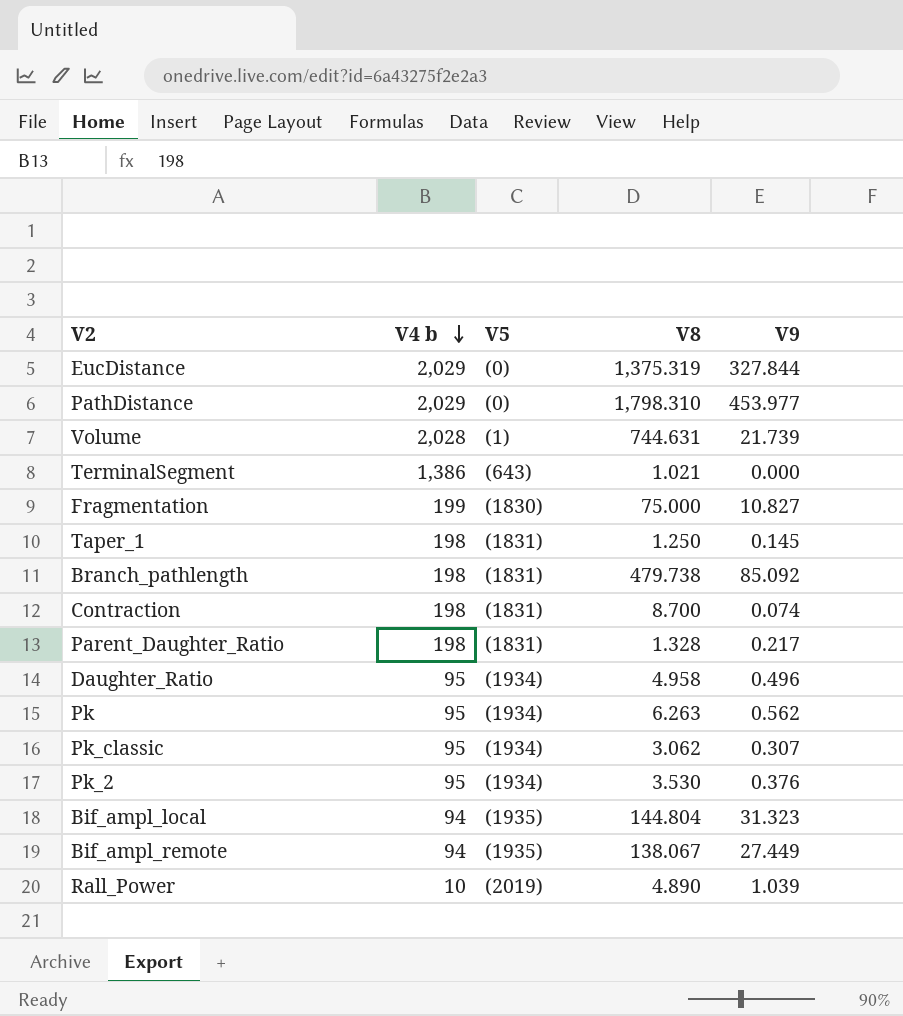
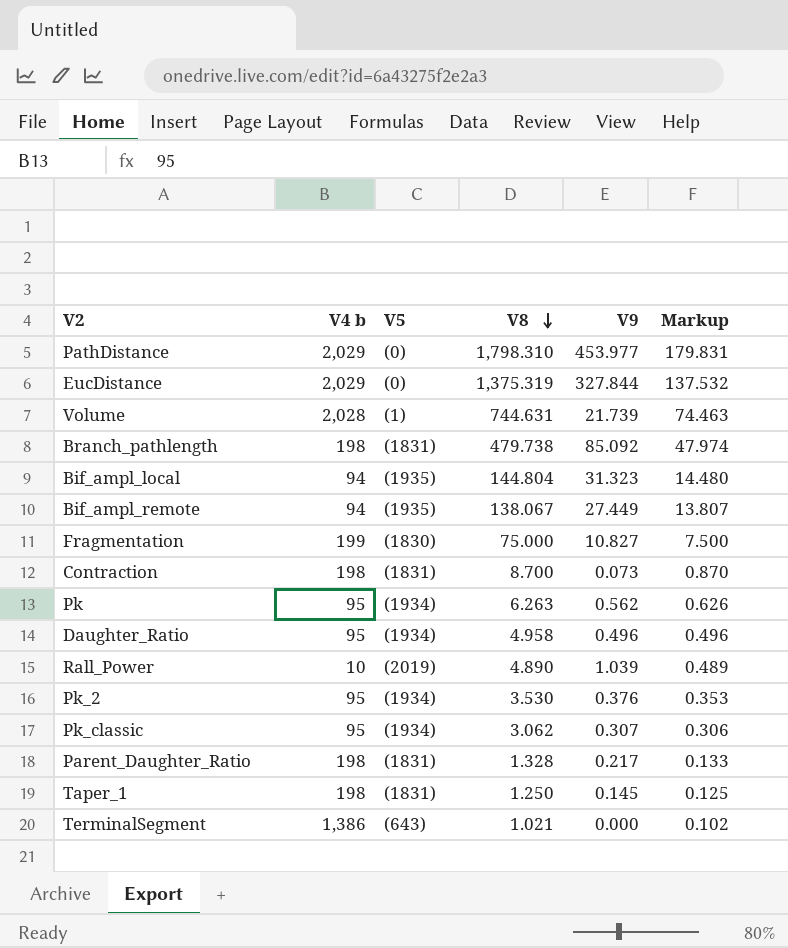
row order: V4 b descending -> V8 descending
column Markup | formula: none -> [V8] * 0.1
Contraction | V9: 0.074 -> 0.073

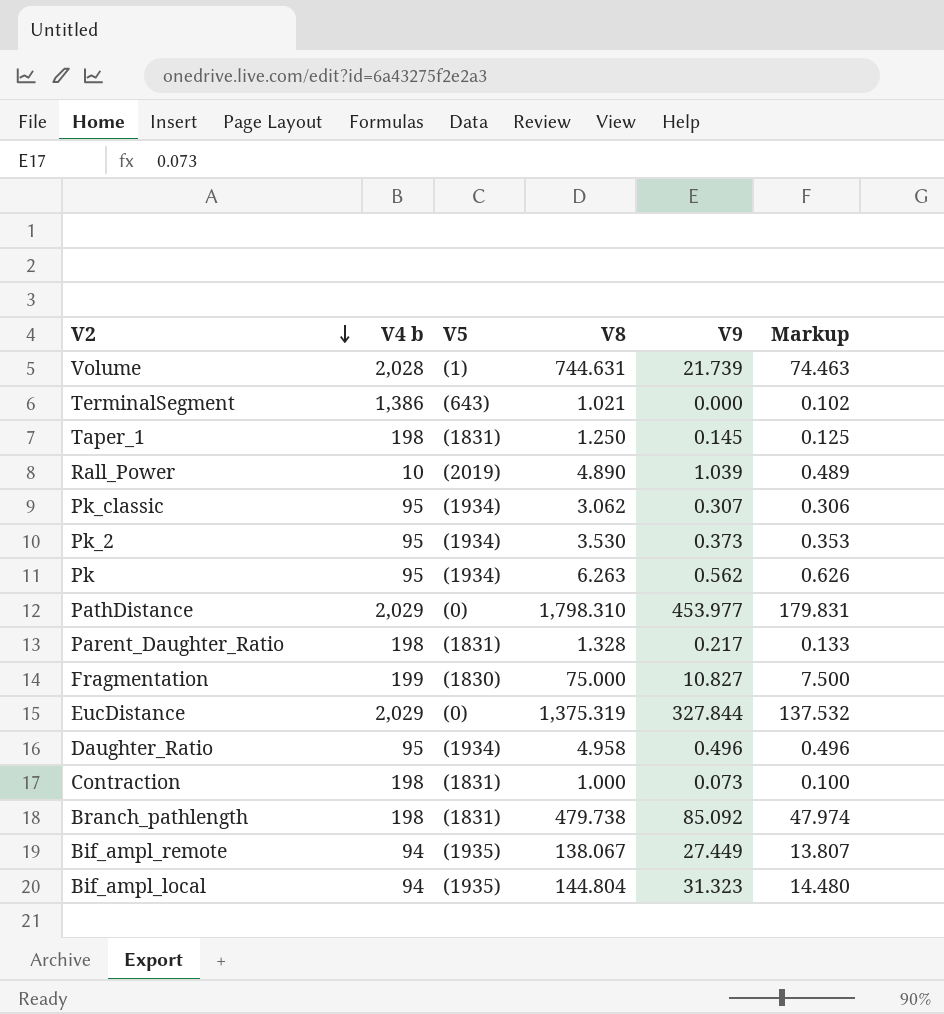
row order: V8 descending -> V2 descending
Pk_2 | V9: 0.376 -> 0.373
Contraction | V8: 8.700 -> 1.000
Contraction | Markup: 0.870 -> 0.100

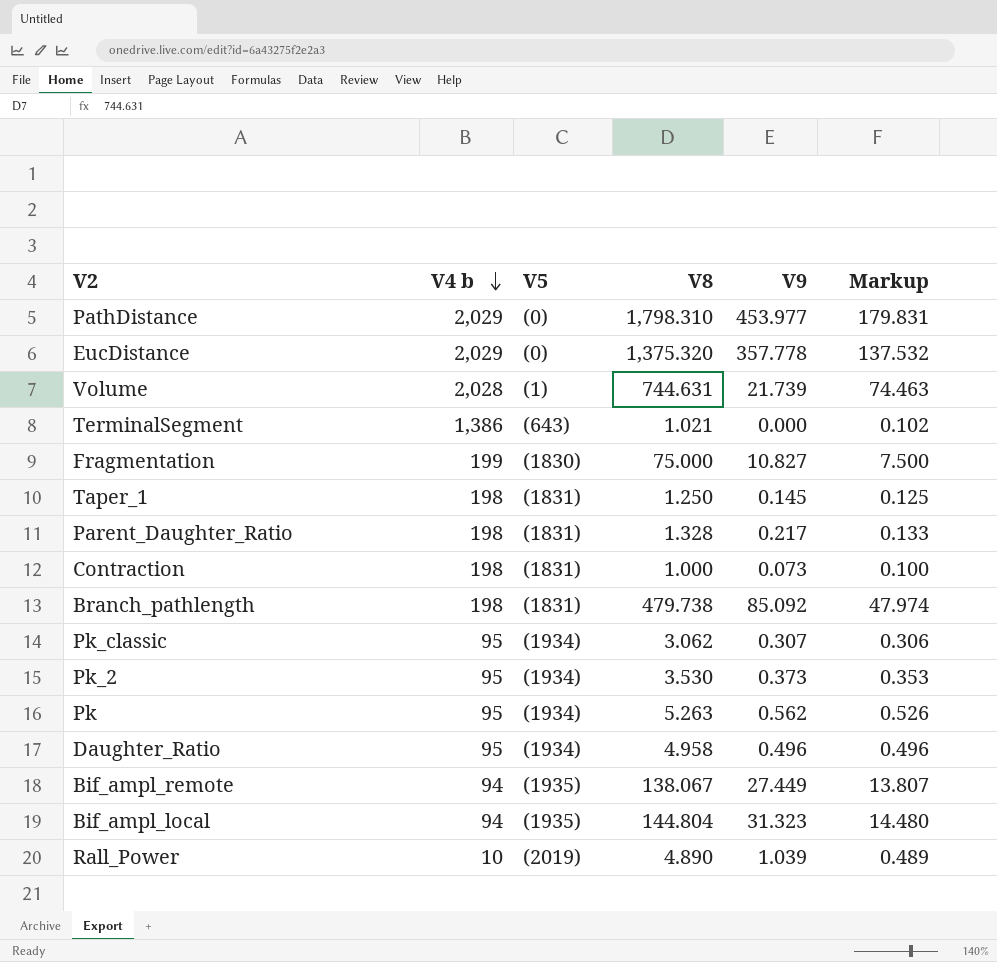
row order: V2 descending -> V4 b descending
EucDistance | V8: 1,375.319 -> 1,375.320
EucDistance | V9: 327.844 -> 357.778
Pk | V8: 6.263 -> 5.263
Pk | Markup: 0.626 -> 0.526

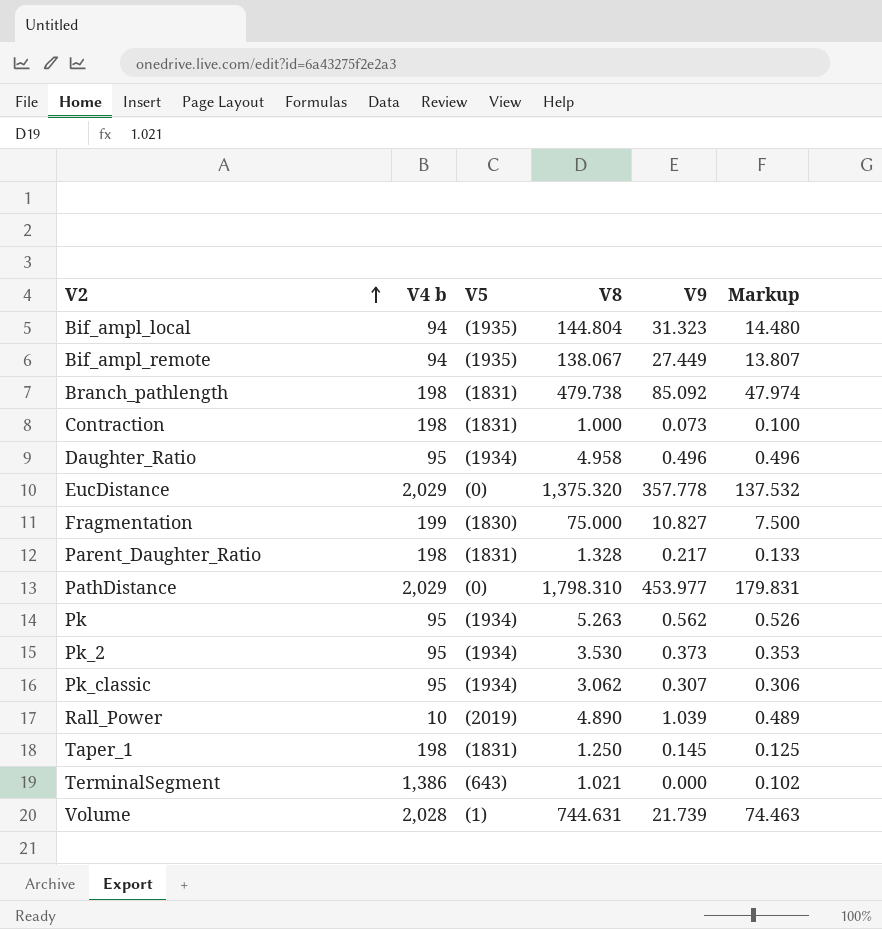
row order: V4 b descending -> V2 ascending

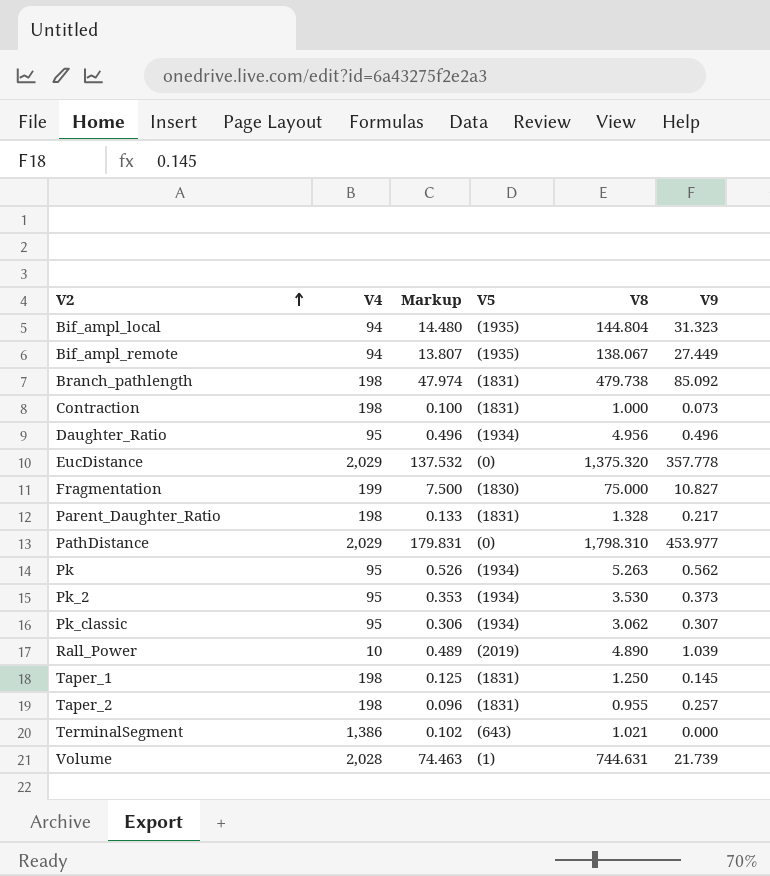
column name: V4 b -> V4
column Markup | position: 6 -> 3
Daughter_Ratio | V8: 4.958 -> 4.956
row Taper_2: none -> 198 | 0.096 | (1831) | 0.955 | 0.257

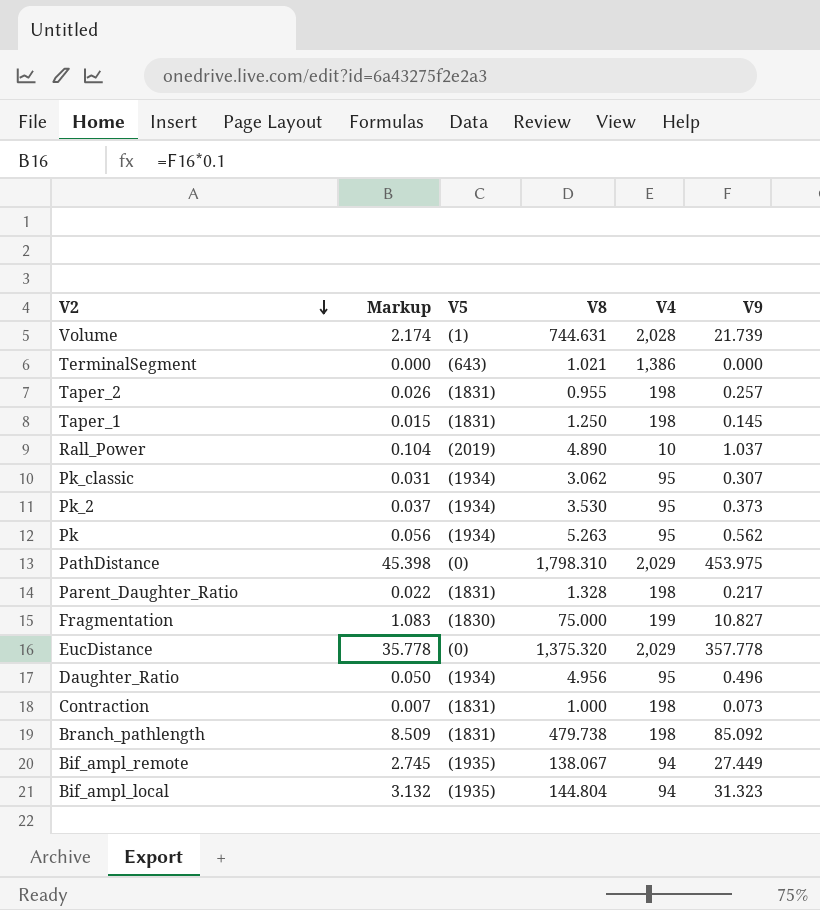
row order: V2 ascending -> V2 descending
column Markup | formula: [V8] * 0.1 -> [V9] * 0.1
column V4 | position: 2 -> 5
Rall_Power | V9: 1.039 -> 1.037
PathDistance | V9: 453.977 -> 453.975

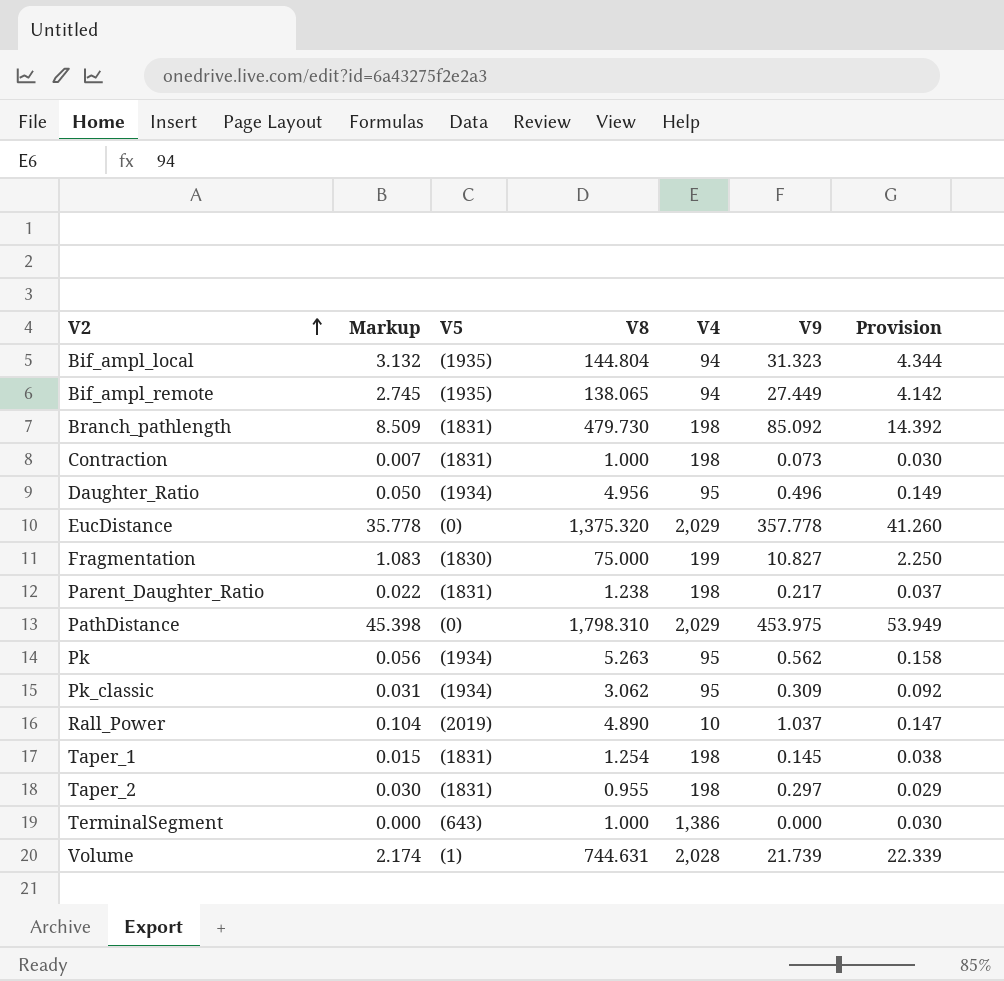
row order: V2 descending -> V2 ascending
column Provision | formula: none -> [V8] * 0.03
row Pk_2: 0.037 | (1934) | 3.530 | 95 | 0.373 -> none
Bif_ampl_remote | V8: 138.067 -> 138.065
Branch_pathlength | V8: 479.738 -> 479.730
Parent_Daughter_Ratio | V8: 1.328 -> 1.238
Pk_classic | V9: 0.307 -> 0.309
Taper_1 | V8: 1.250 -> 1.254
Taper_2 | Markup: 0.026 -> 0.030
Taper_2 | V9: 0.257 -> 0.297
TerminalSegment | V8: 1.021 -> 1.000

